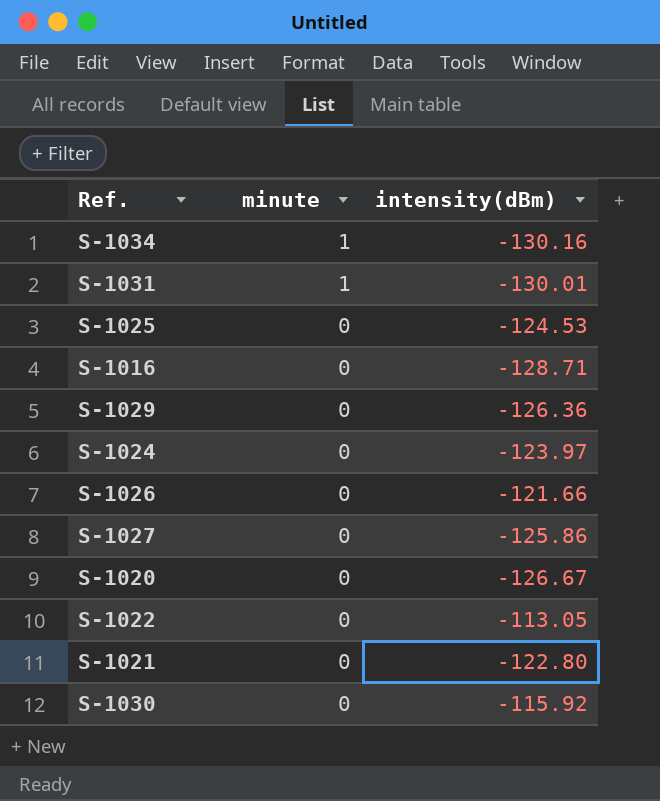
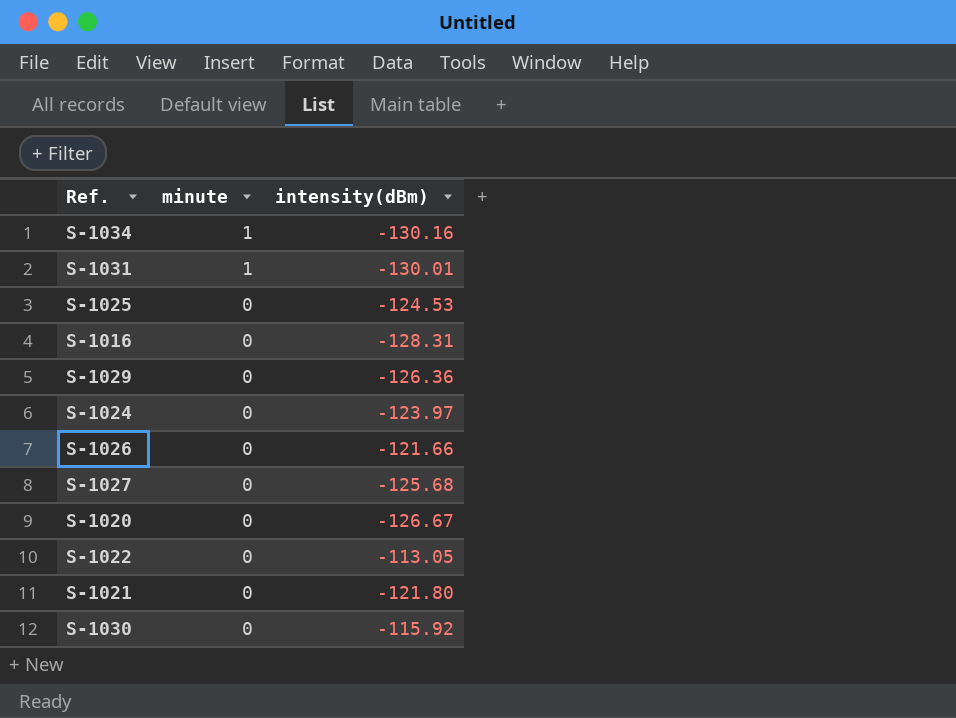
S-1016 | intensity(dBm): -128.71 -> -128.31
S-1027 | intensity(dBm): -125.86 -> -125.68
S-1021 | intensity(dBm): -122.80 -> -121.80

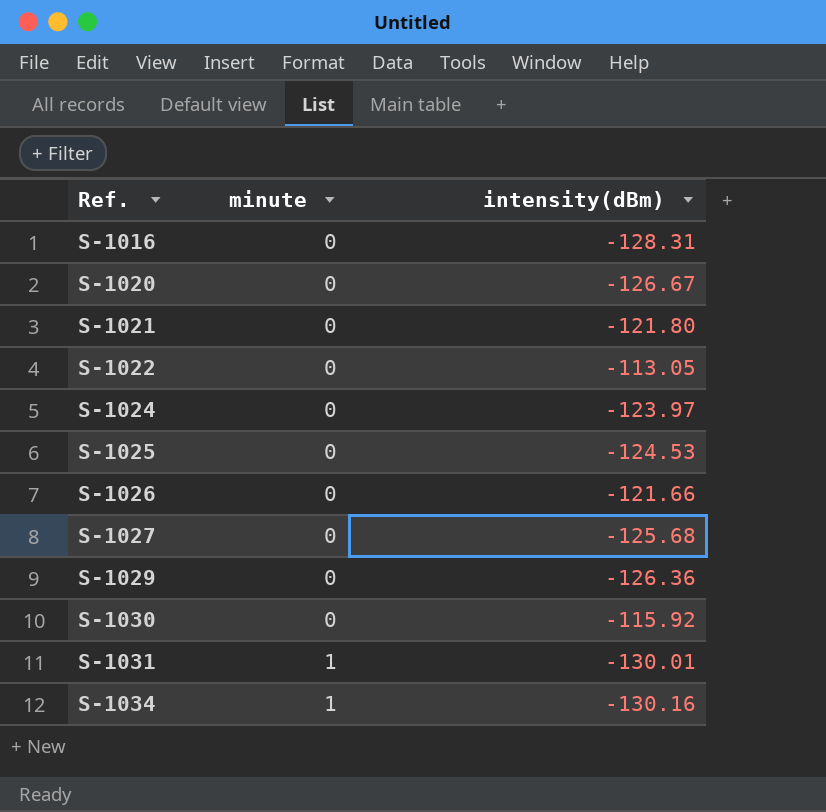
row order: minute descending -> Ref. ascending

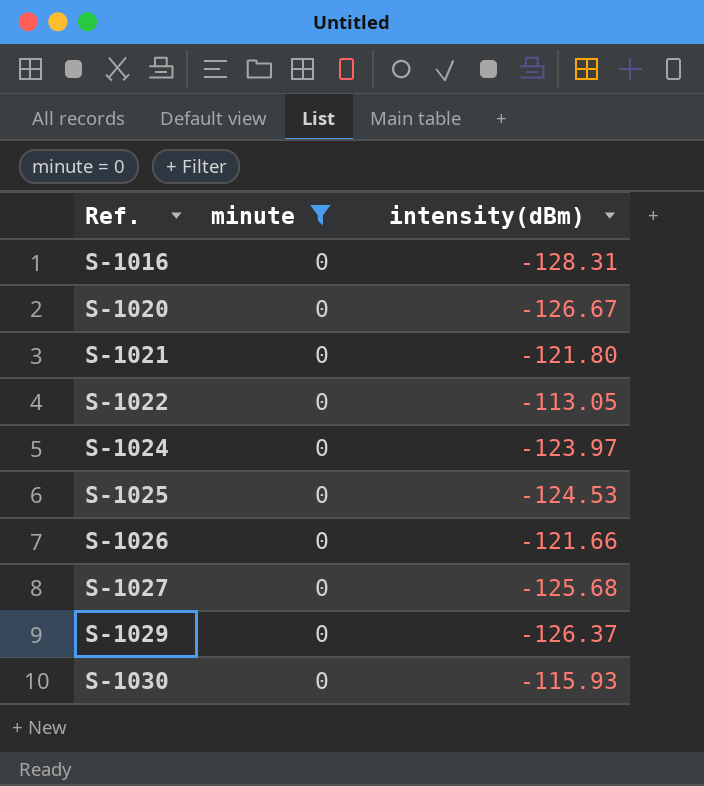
filter: none -> minute = 0
S-1029 | intensity(dBm): -126.36 -> -126.37
S-1030 | intensity(dBm): -115.92 -> -115.93

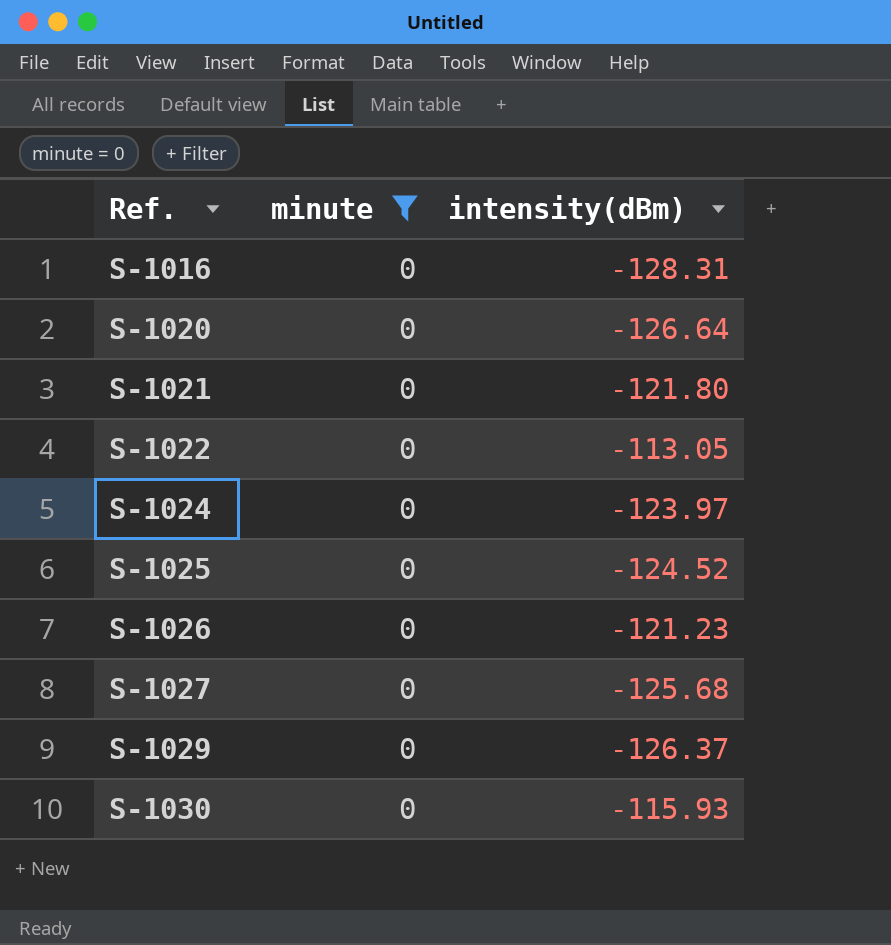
S-1020 | intensity(dBm): -126.67 -> -126.64
S-1025 | intensity(dBm): -124.53 -> -124.52
S-1026 | intensity(dBm): -121.66 -> -121.23

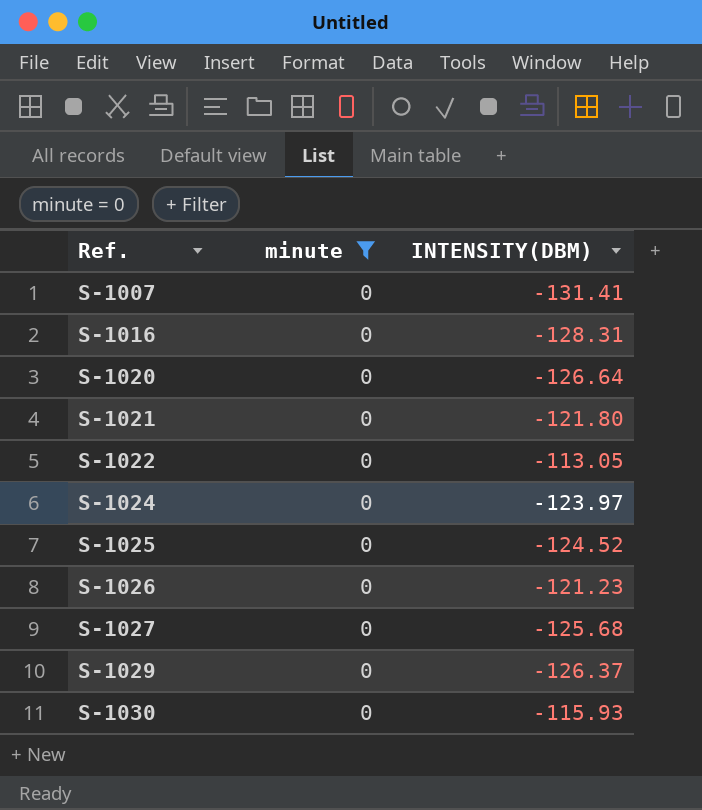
column name: intensity(dBm) -> INTENSITY(DBM)
row S-1007: none -> 0 | -131.41

